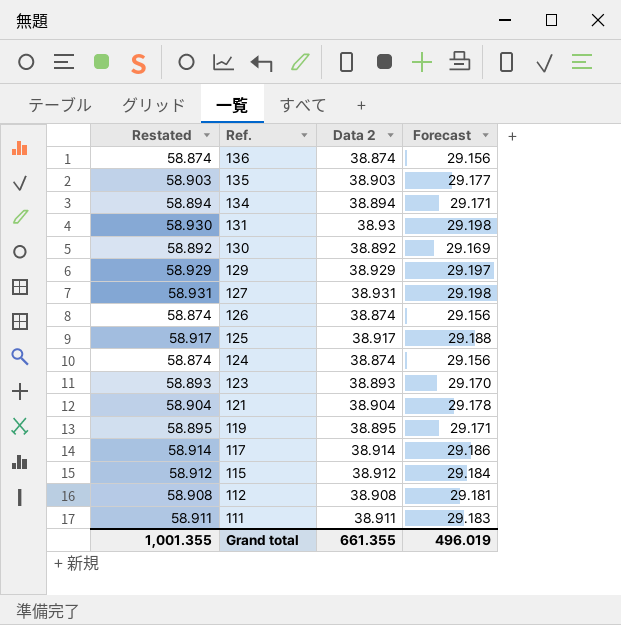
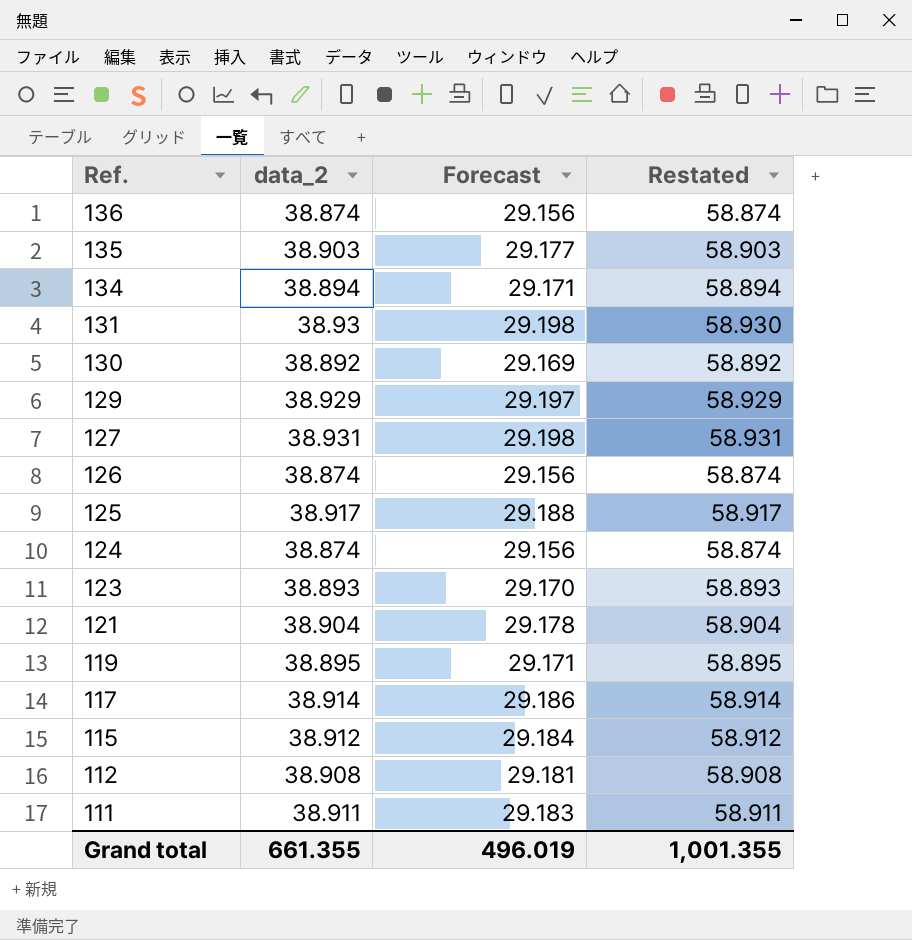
column name: Data 2 -> data_2
column Restated | position: 1 -> 4

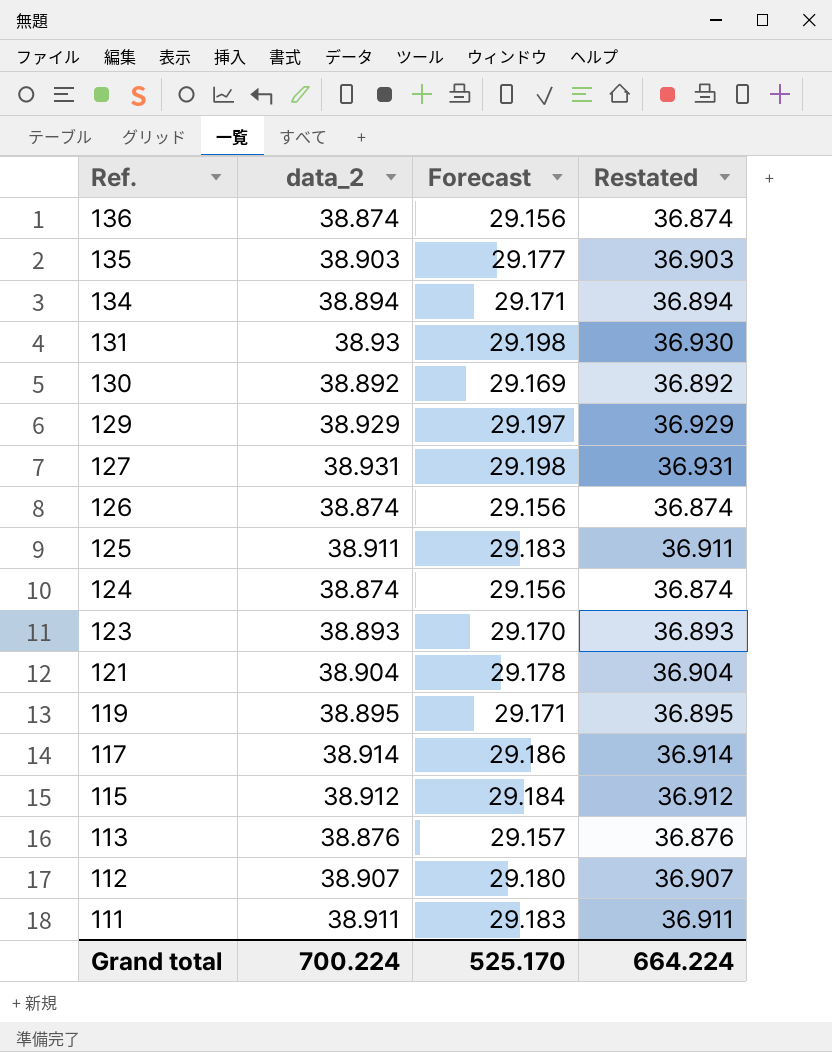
column Restated | formula: [data_2] + 20 -> [data_2] - 2
125 | data_2: 38.917 -> 38.911
125 | Forecast: 29.188 -> 29.183
row 113: none -> 38.876 | 29.157 | 36.876
112 | data_2: 38.908 -> 38.907
112 | Forecast: 29.181 -> 29.180
Grand total | data_2: 661.355 -> 700.224
Grand total | Forecast: 496.019 -> 525.170
Grand total | Restated: 1,001.355 -> 664.224

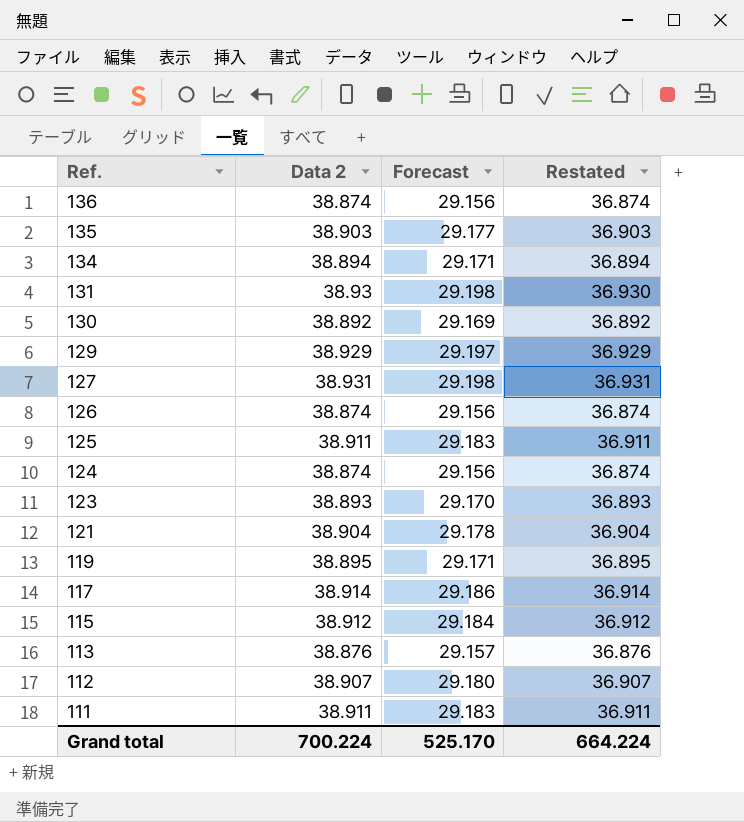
column name: data_2 -> Data 2

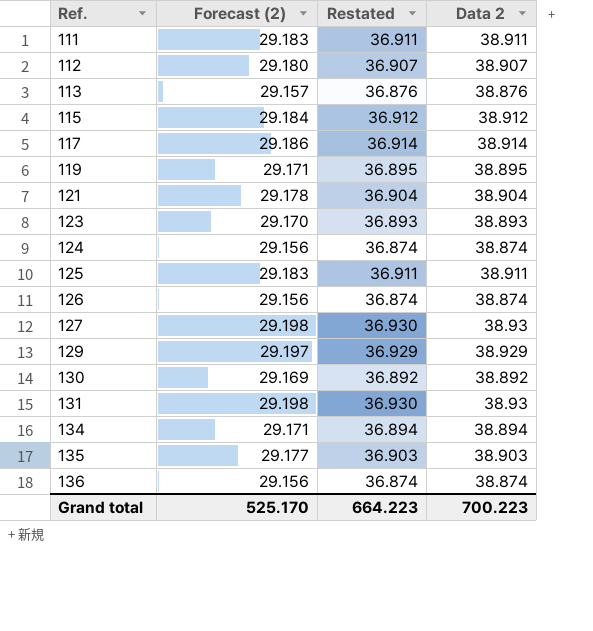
row order: Ref. descending -> Ref. ascending
column name: Forecast -> Forecast (2)
column Data 2 | position: 2 -> 4
127 | Restated: 36.931 -> 36.930
127 | Data 2: 38.931 -> 38.93
Grand total | Restated: 664.224 -> 664.223
Grand total | Data 2: 700.224 -> 700.223

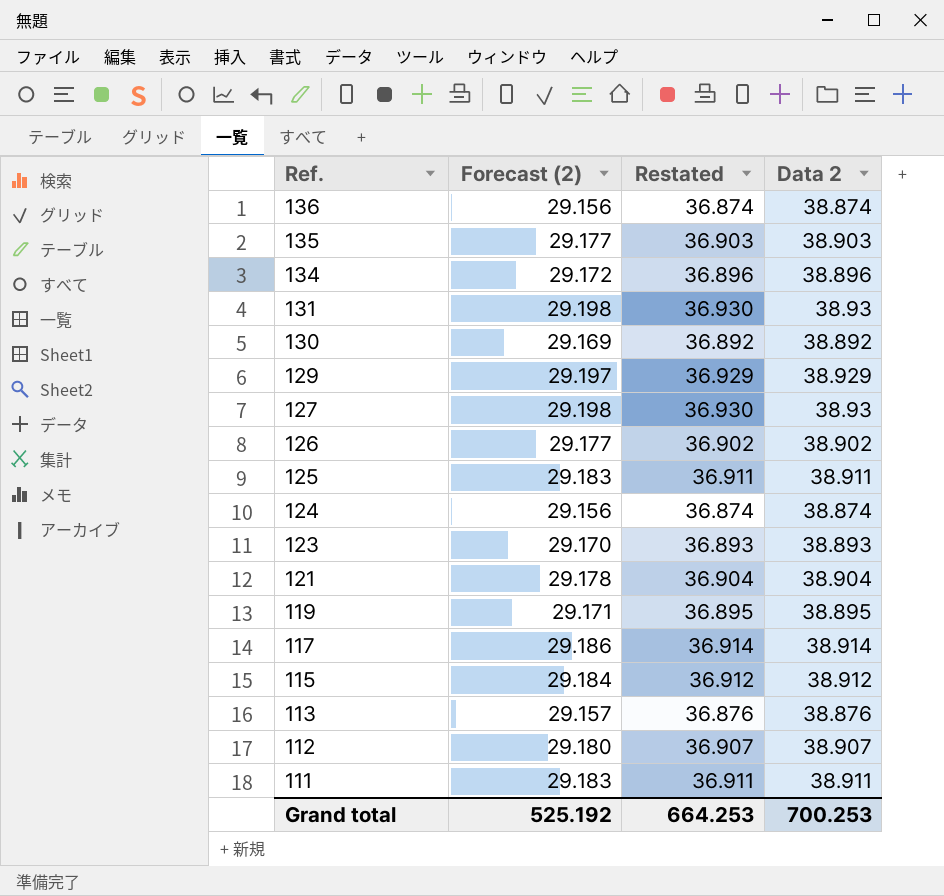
row order: Ref. ascending -> Ref. descending
134 | Forecast (2): 29.171 -> 29.172
134 | Restated: 36.894 -> 36.896
134 | Data 2: 38.894 -> 38.896
126 | Forecast (2): 29.156 -> 29.177
126 | Restated: 36.874 -> 36.902
126 | Data 2: 38.874 -> 38.902
Grand total | Forecast (2): 525.170 -> 525.192
Grand total | Restated: 664.223 -> 664.253
Grand total | Data 2: 700.223 -> 700.253

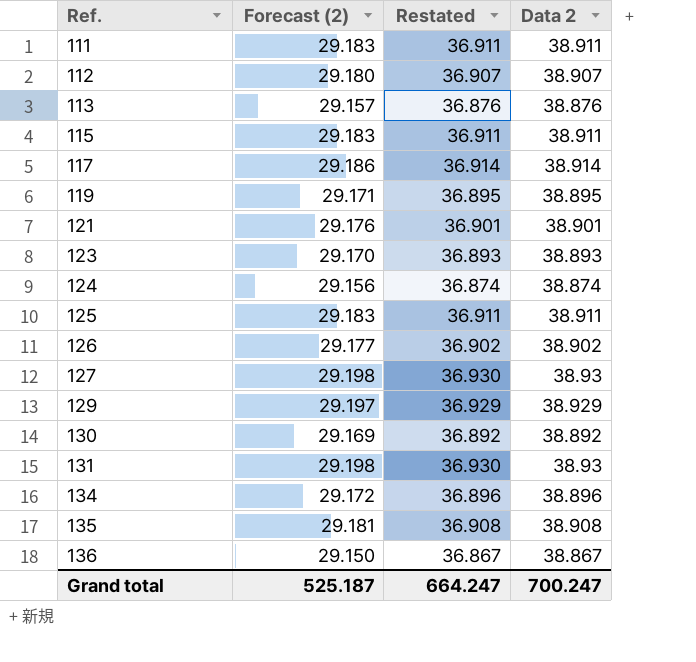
row order: Ref. descending -> Ref. ascending
115 | Forecast (2): 29.184 -> 29.183
115 | Restated: 36.912 -> 36.911
115 | Data 2: 38.912 -> 38.911
121 | Forecast (2): 29.178 -> 29.176
121 | Restated: 36.904 -> 36.901
121 | Data 2: 38.904 -> 38.901
135 | Forecast (2): 29.177 -> 29.181
135 | Restated: 36.903 -> 36.908
135 | Data 2: 38.903 -> 38.908
136 | Forecast (2): 29.156 -> 29.150
136 | Restated: 36.874 -> 36.867
136 | Data 2: 38.874 -> 38.867
Grand total | Forecast (2): 525.192 -> 525.187
Grand total | Restated: 664.253 -> 664.247
Grand total | Data 2: 700.253 -> 700.247

